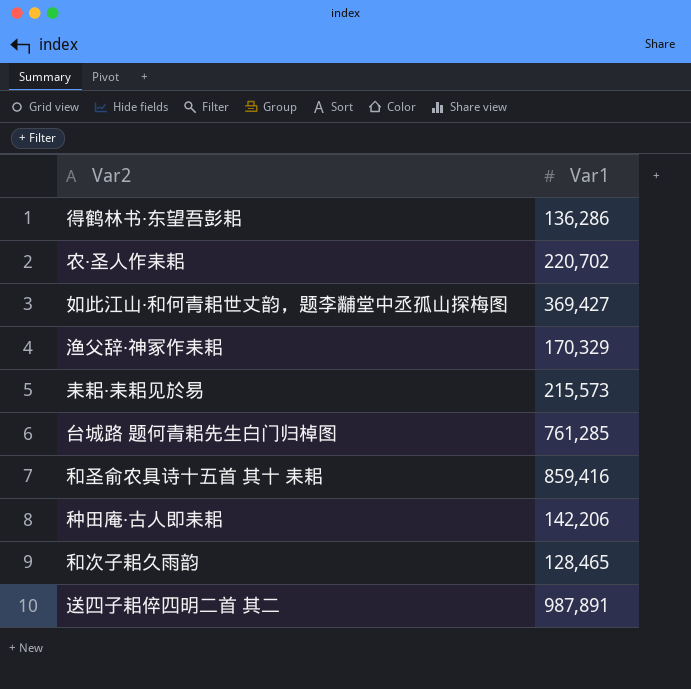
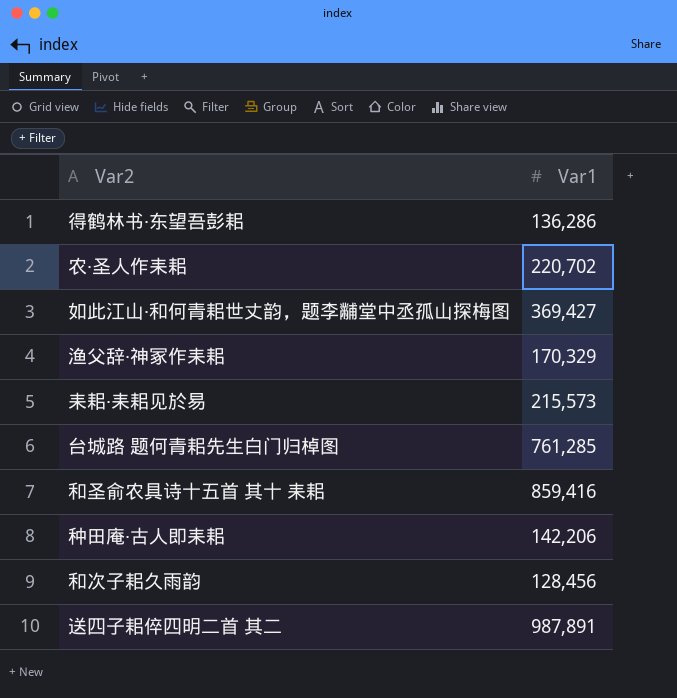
和次子耜久雨韵 | Var1: 128,465 -> 128,456

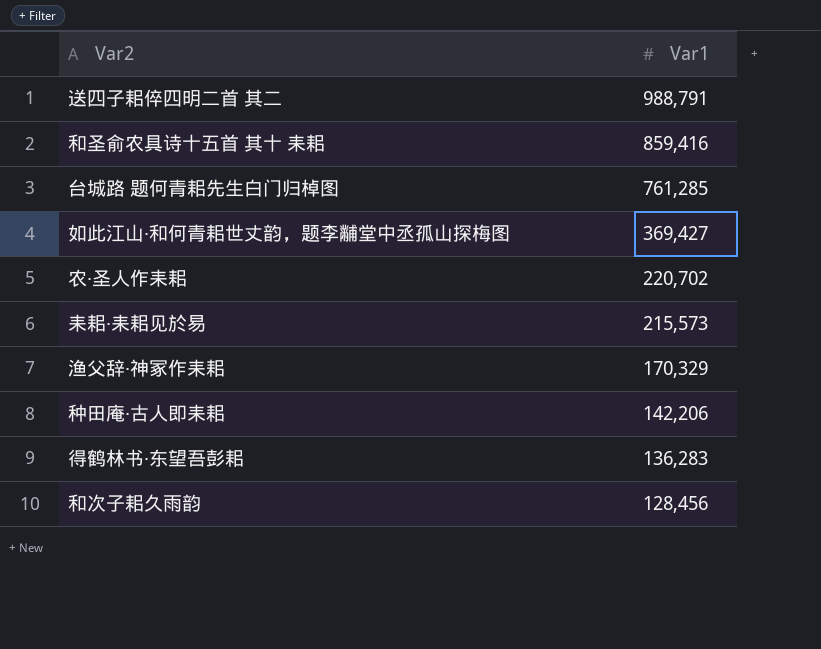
row order: none -> Var1 descending
送四子耜倅四明二首 其二 | Var1: 987,891 -> 988,791
得鹤林书·东望吾彭耜 | Var1: 136,286 -> 136,283

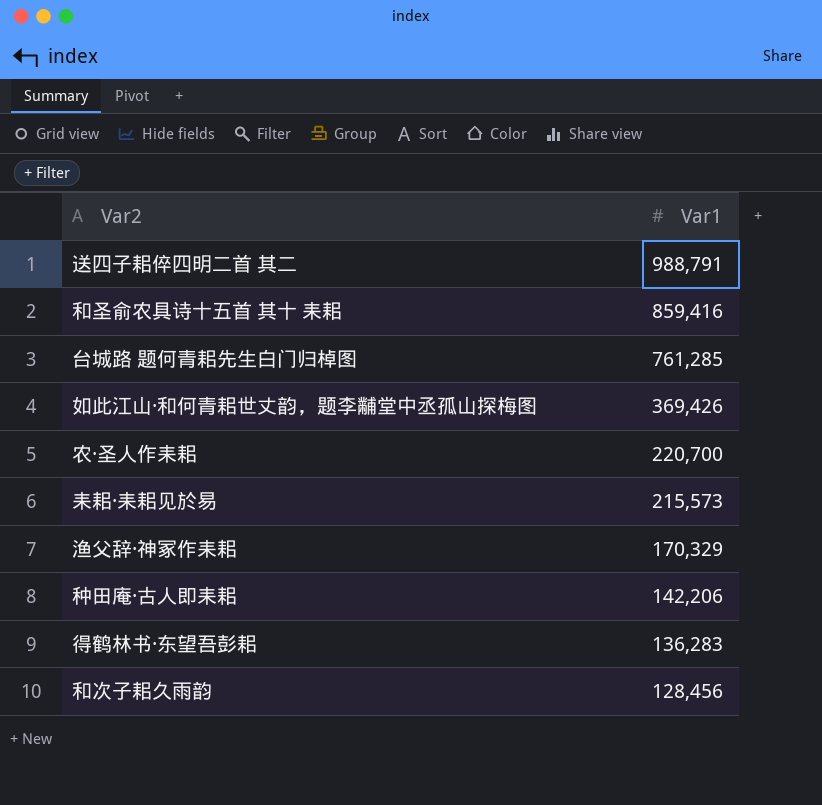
如此江山·和何青耜世丈韵，题李黼堂中丞孤山探梅图 | Var1: 369,427 -> 369,426
农·圣人作耒耜 | Var1: 220,702 -> 220,700

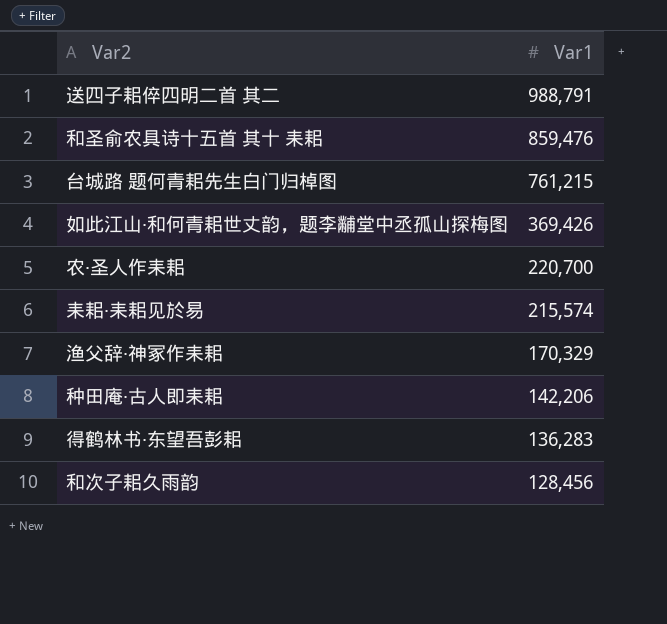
和圣俞农具诗十五首 其十 耒耜 | Var1: 859,416 -> 859,476
台城路 题何青耜先生白门归棹图 | Var1: 761,285 -> 761,215
耒耜·耒耜见於易 | Var1: 215,573 -> 215,574

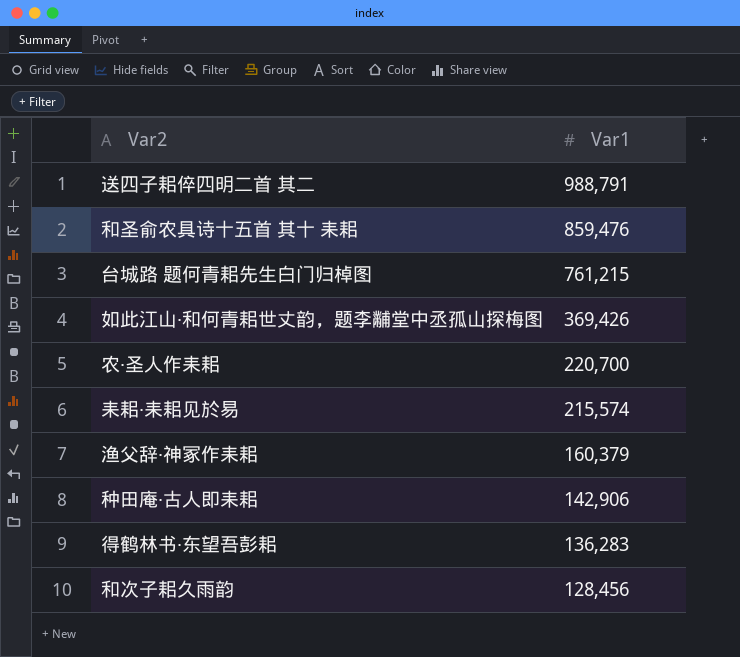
渔父辞·神冢作耒耜 | Var1: 170,329 -> 160,379
种田庵·古人即耒耜 | Var1: 142,206 -> 142,906

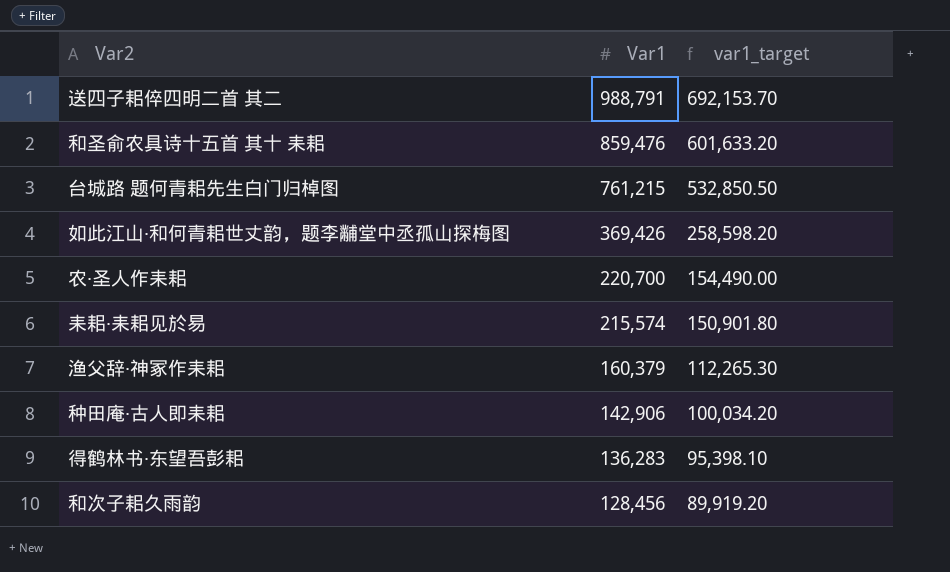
column var1_target | formula: none -> [Var1] * 0.7

